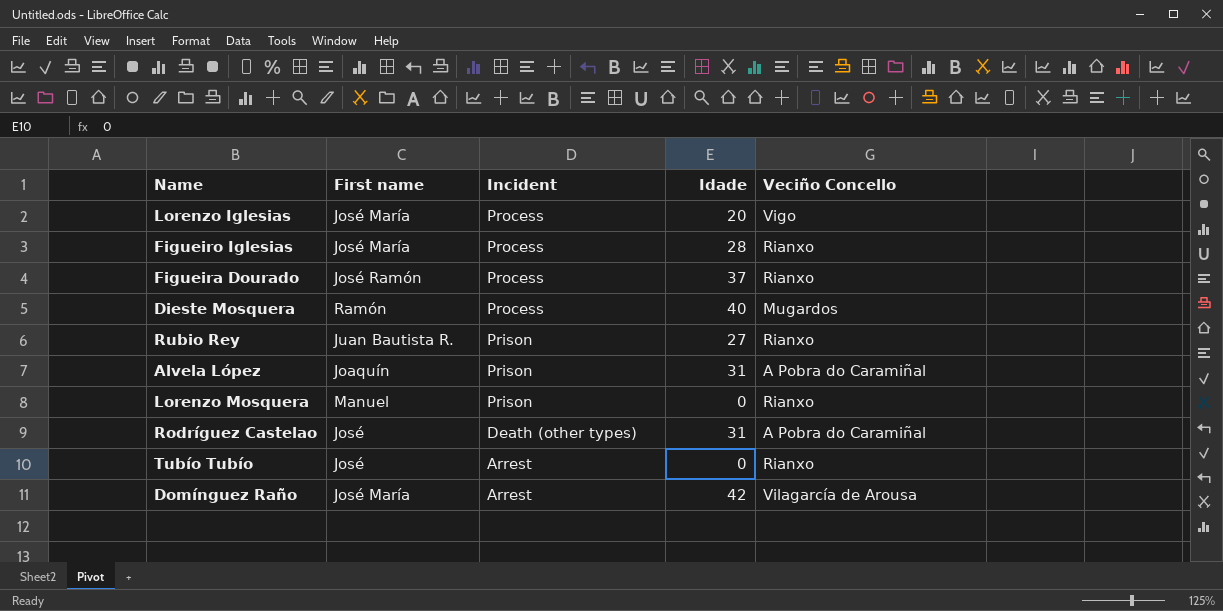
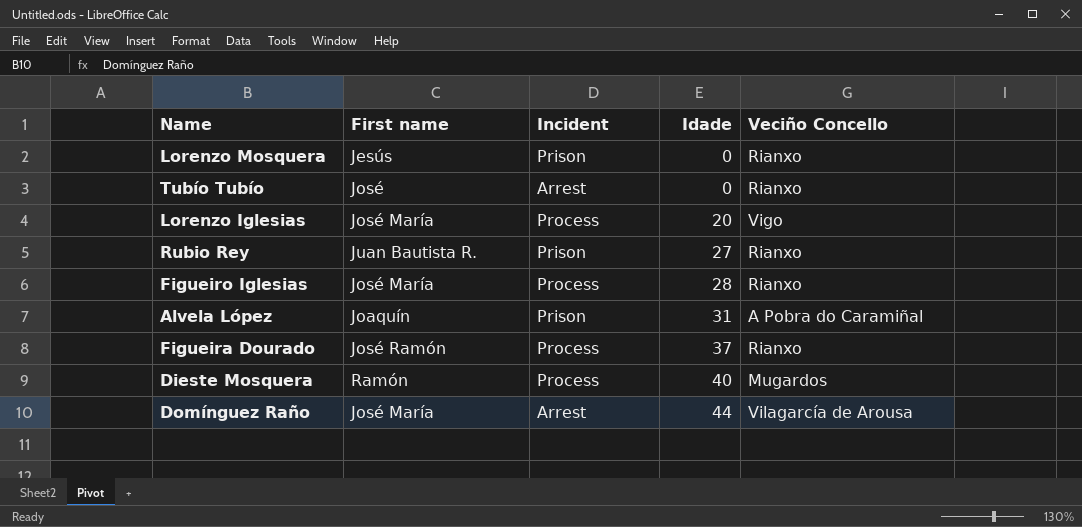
row order: Incident descending -> Idade ascending
row Rodríguez Castelao: José | Death (other types) | 31 | A Pobra do Caramiñal -> none
Lorenzo Mosquera | First name: Manuel -> Jesús
Domínguez Raño | Idade: 42 -> 44

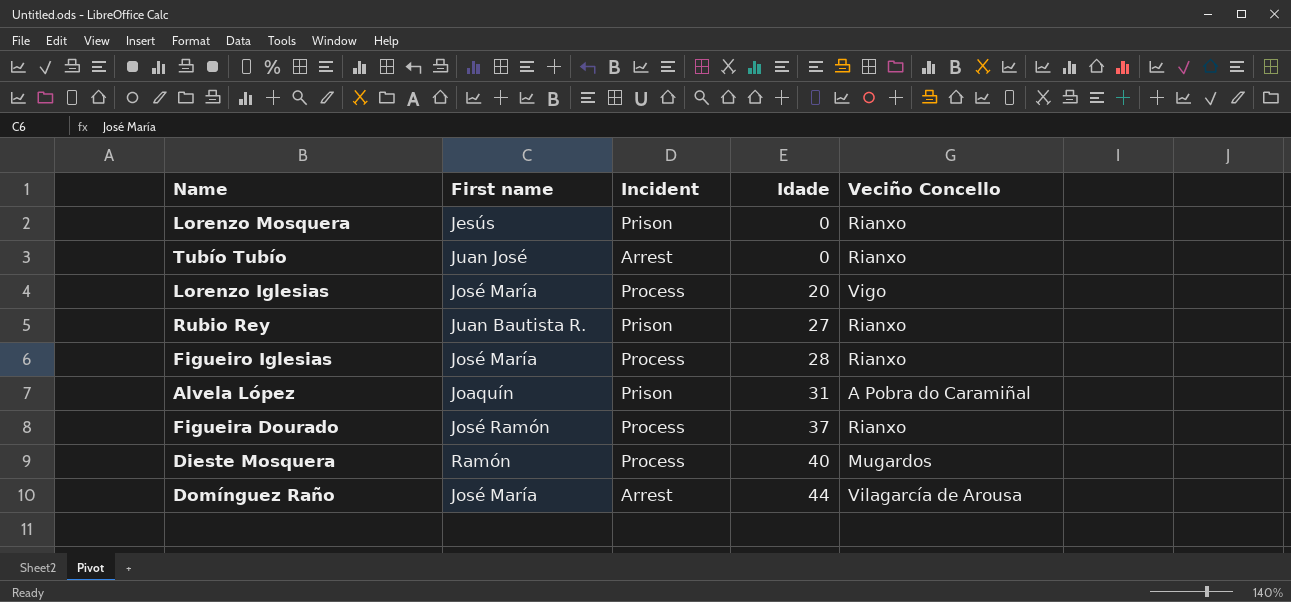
Tubío Tubío | First name: José -> Juan José

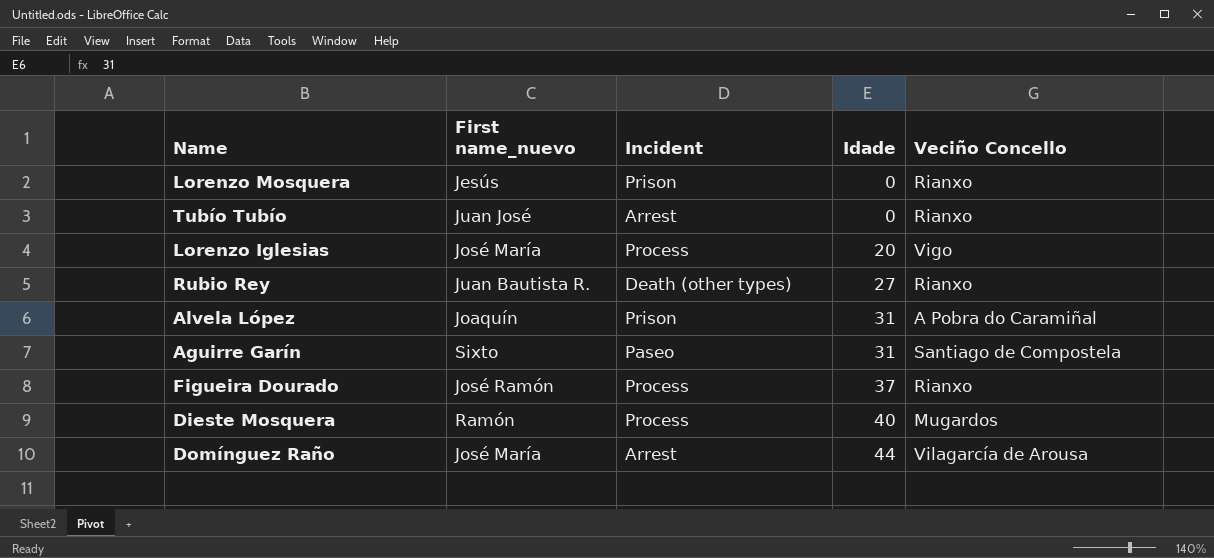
column name: First name -> First name_nuevo
row Figueiro Iglesias: José María | Process | 28 | Rianxo -> none
Rubio Rey | Incident: Prison -> Death (other types)
row Aguirre Garín: none -> Sixto | Paseo | 31 | Santiago de Compostela

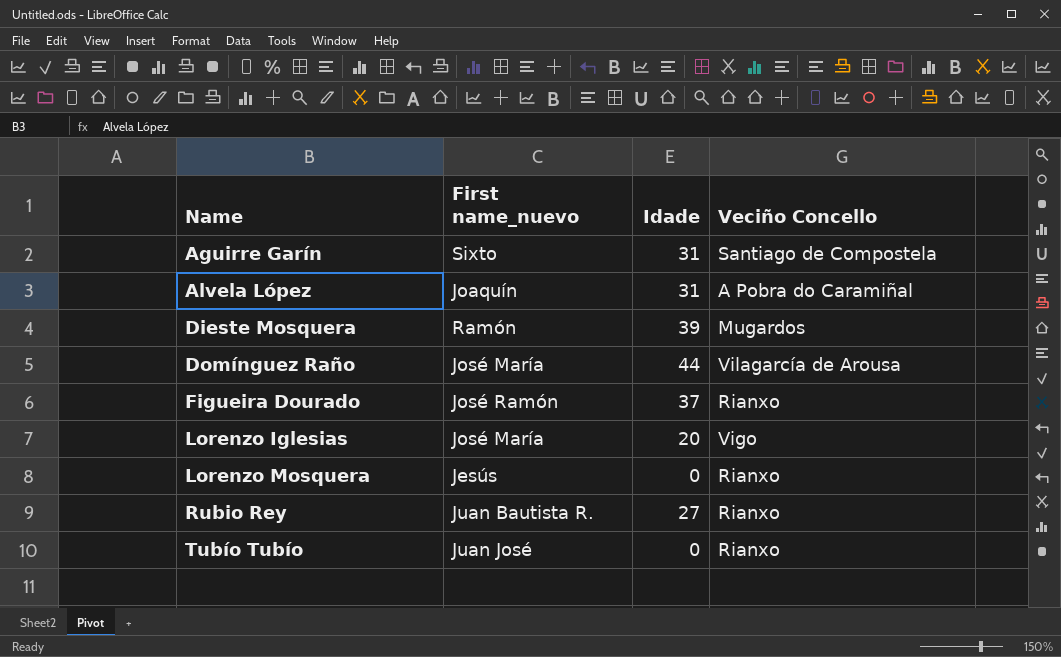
row order: Idade ascending -> Name ascending
column Incident | position: 3 -> none
Dieste Mosquera | Idade: 40 -> 39

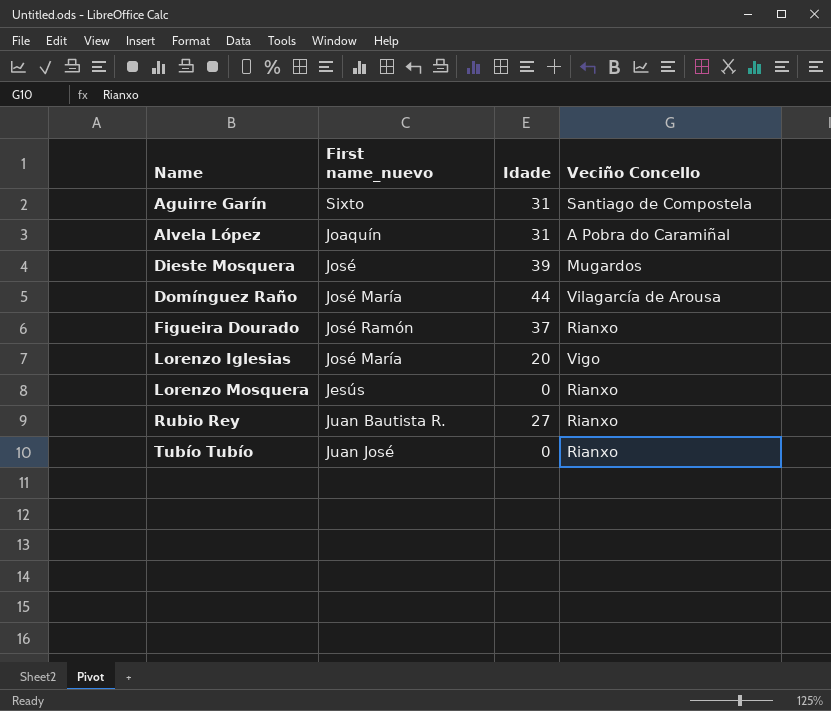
Dieste Mosquera | First name_nuevo: Ramón -> José

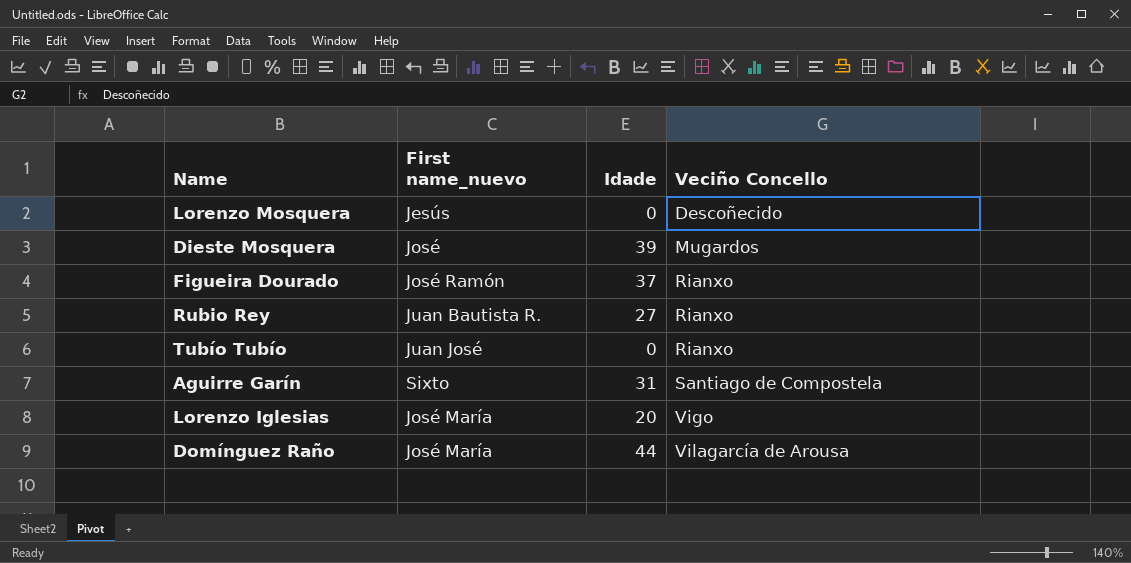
row order: Name ascending -> Veciño Concello ascending
row Alvela López: Joaquín | 31 | A Pobra do Caramiñal -> none
Lorenzo Mosquera | Veciño Concello: Rianxo -> Descoñecido

